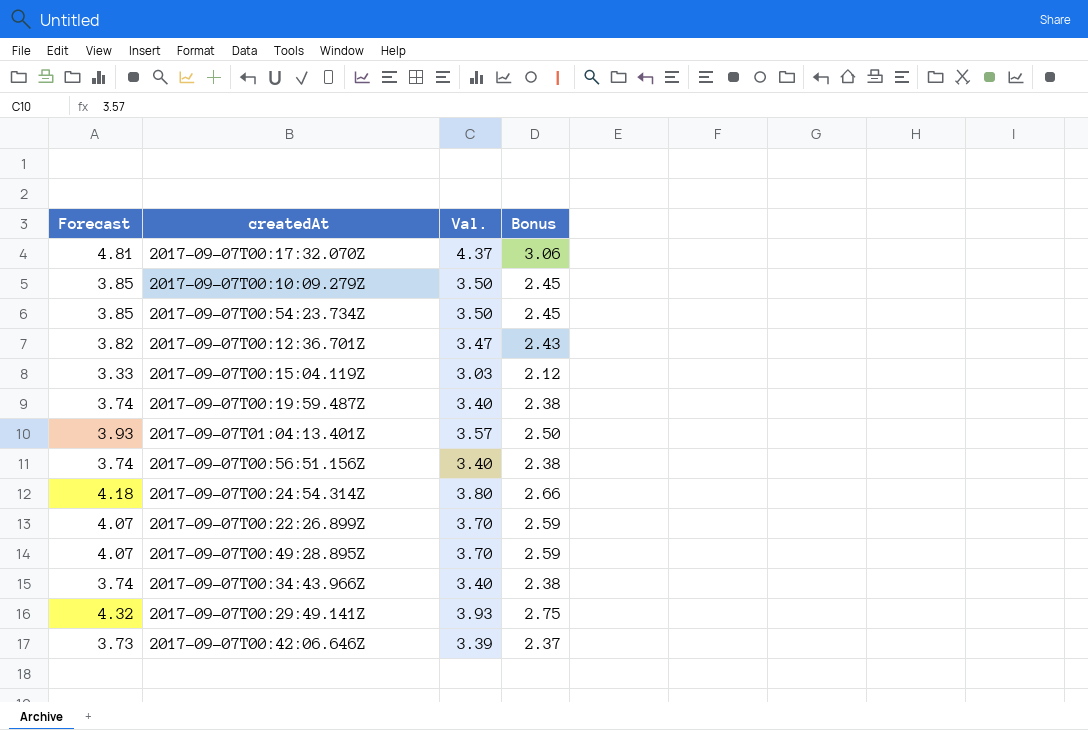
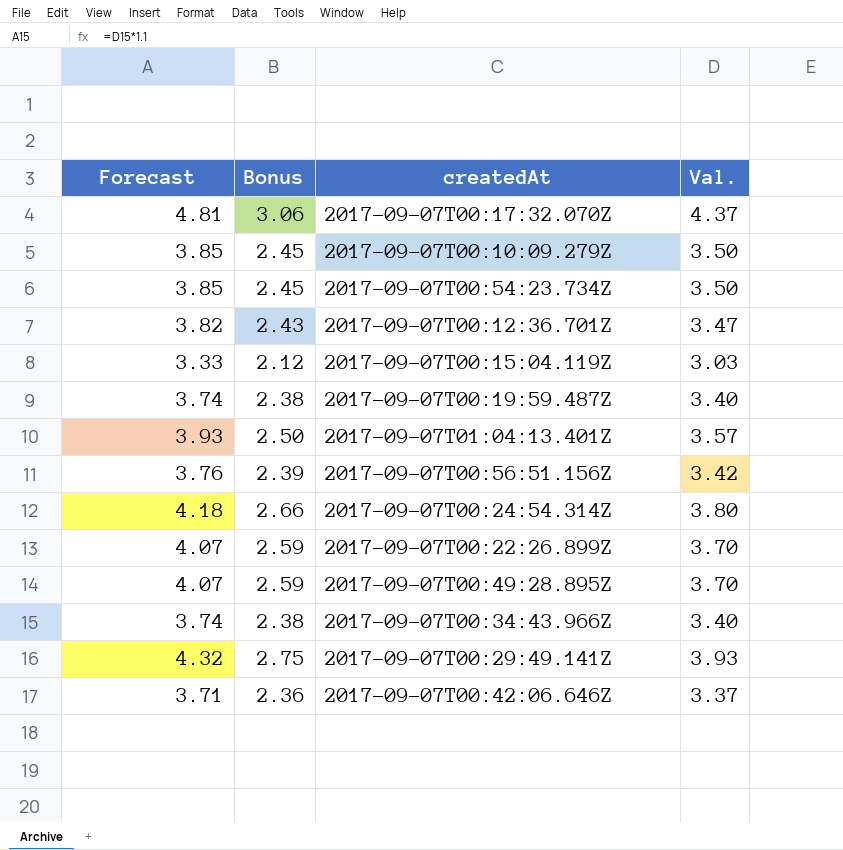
column Bonus | position: 4 -> 2
2017-09-07T00:56:51.156Z | Forecast: 3.74 -> 3.76
2017-09-07T00:56:51.156Z | Bonus: 2.38 -> 2.39
2017-09-07T00:56:51.156Z | Val.: 3.40 -> 3.42
2017-09-07T00:42:06.646Z | Forecast: 3.73 -> 3.71
2017-09-07T00:42:06.646Z | Bonus: 2.37 -> 2.36
2017-09-07T00:42:06.646Z | Val.: 3.39 -> 3.37

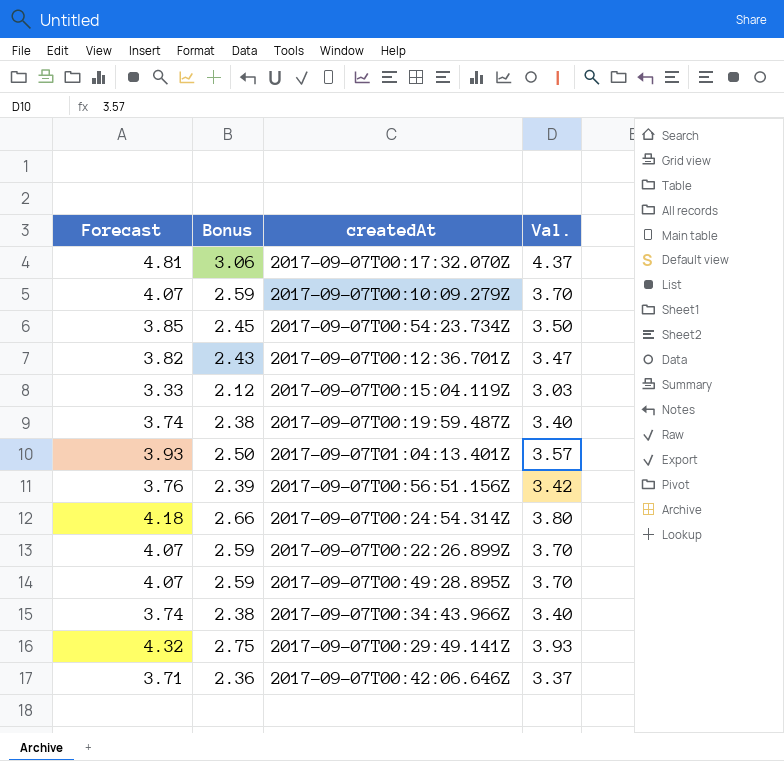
2017-09-07T00:10:09.279Z | Forecast: 3.85 -> 4.07
2017-09-07T00:10:09.279Z | Bonus: 2.45 -> 2.59
2017-09-07T00:10:09.279Z | Val.: 3.50 -> 3.70

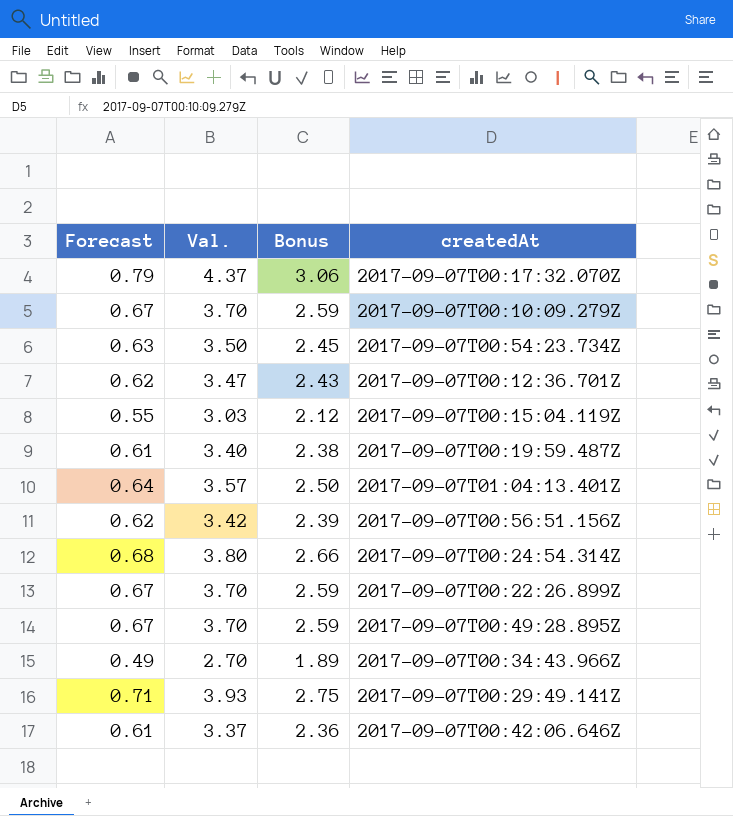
column Forecast | formula: [Val.] * 1.1 -> [Val.] * 0.18
column Val. | position: 4 -> 2
2017-09-07T00:34:43.966Z | Val.: 3.40 -> 2.70
2017-09-07T00:34:43.966Z | Bonus: 2.38 -> 1.89

